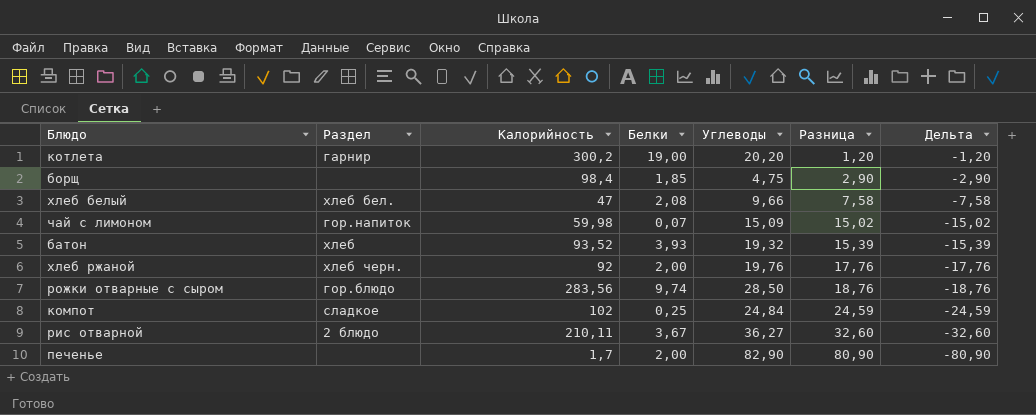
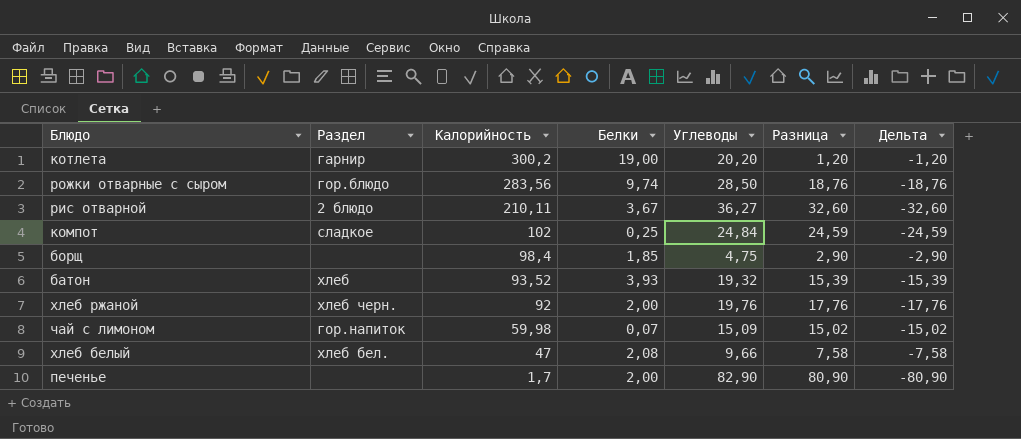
row order: Разница ascending -> Калорийность descending

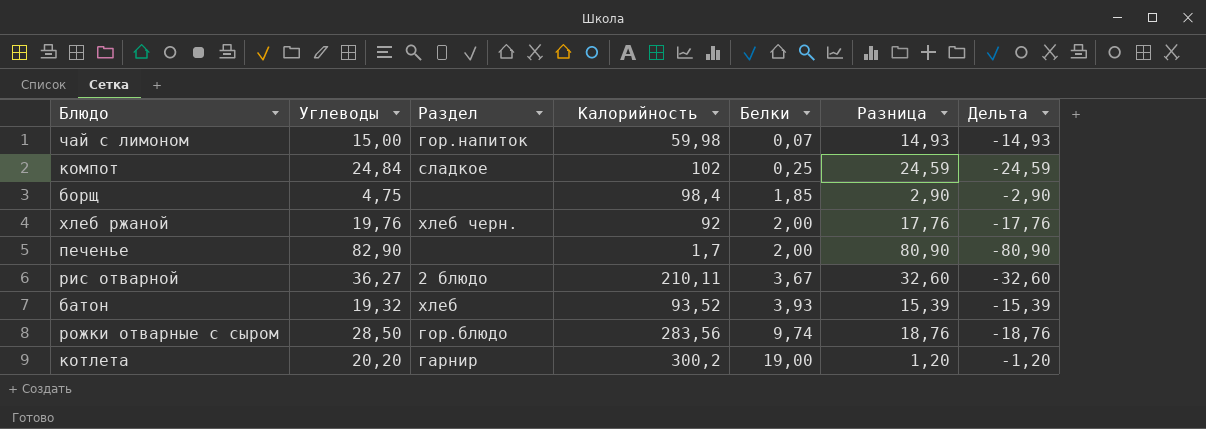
row order: Калорийность descending -> Белки ascending
column Углеводы | position: 5 -> 2
row хлеб белый: хлеб бел. | 47 | 2,08 | 9,66 | 7,58 | -7,58 -> none
чай с лимоном | Углеводы: 15,09 -> 15,00
чай с лимоном | Разница: 15,02 -> 14,93
чай с лимоном | Дельта: -15,02 -> -14,93

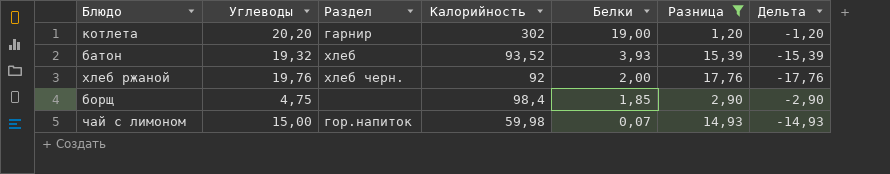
filter: none -> Разница <= 17,76
row order: Белки ascending -> Белки descending
котлета | Калорийность: 300,2 -> 302

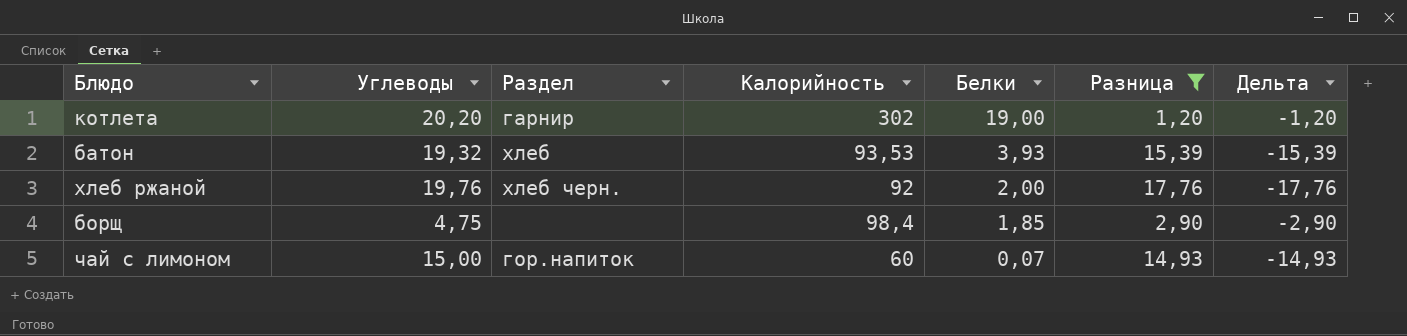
батон | Калорийность: 93,52 -> 93,53
чай с лимоном | Калорийность: 59,98 -> 60

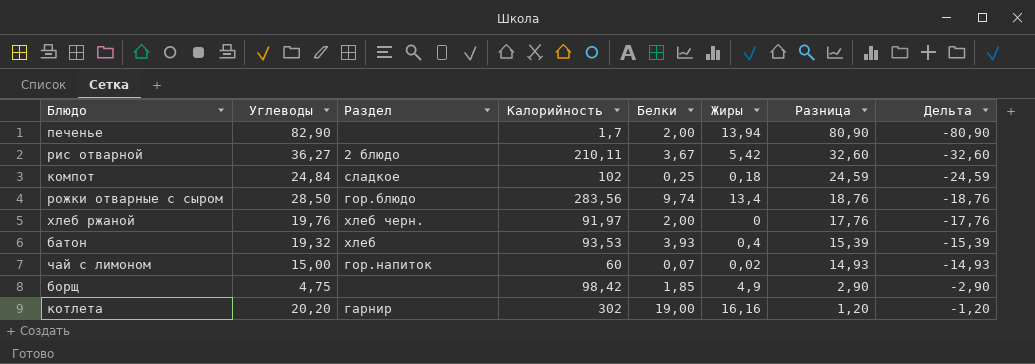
filter: Разница <= 17,76 -> none
row order: Белки descending -> Разница descending
column Жиры | position: none -> 6
хлеб ржаной | Калорийность: 92 -> 91,97
борщ | Калорийность: 98,4 -> 98,42

